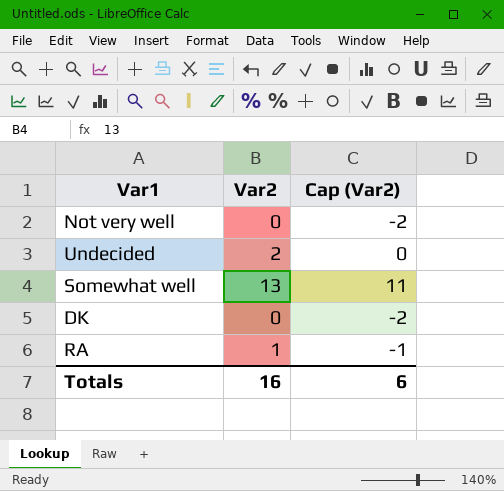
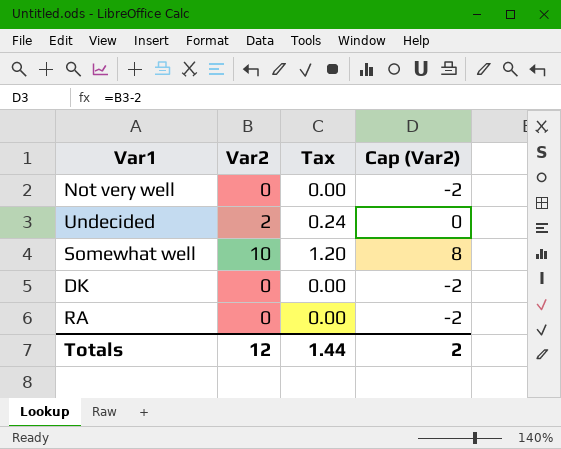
column Tax | formula: none -> [Var2] * 0.12
Somewhat well | Var2: 13 -> 10
Somewhat well | Cap (Var2): 11 -> 8
RA | Var2: 1 -> 0
RA | Cap (Var2): -1 -> -2
Totals | Var2: 16 -> 12
Totals | Cap (Var2): 6 -> 2

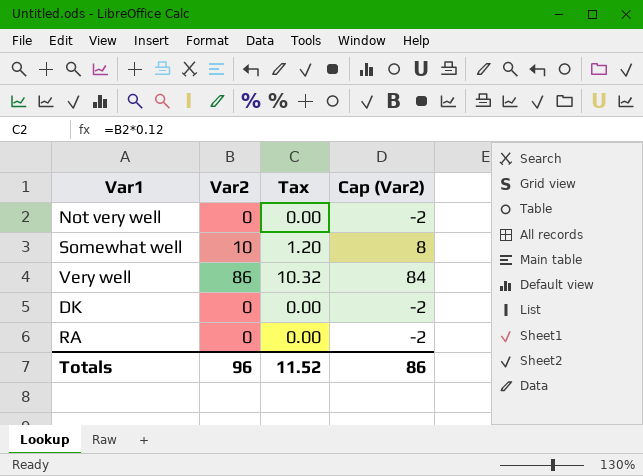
row Undecided: 2 | 0.24 | 0 -> none
row Very well: none -> 86 | 10.32 | 84
Totals | Var2: 12 -> 96
Totals | Tax: 1.44 -> 11.52
Totals | Cap (Var2): 2 -> 86

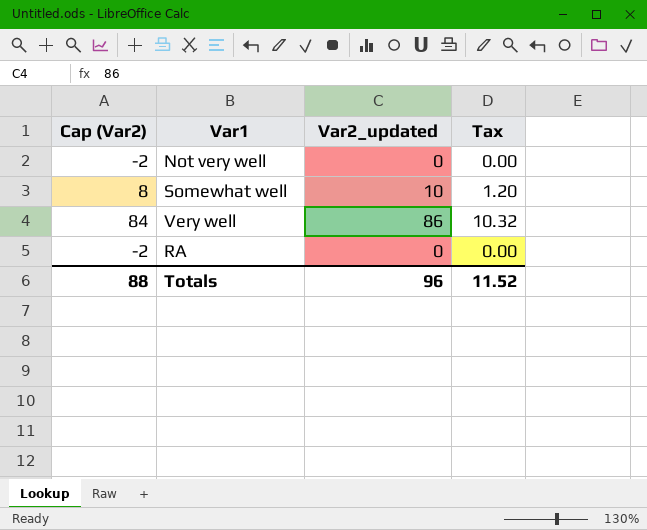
column Cap (Var2) | position: 4 -> 1
column name: Var2 -> Var2_updated
row DK: 0 | 0.00 | -2 -> none
Totals | Cap (Var2): 86 -> 88

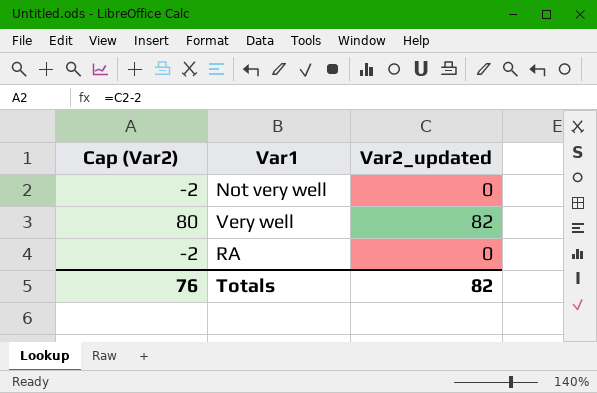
column Tax | formula: [Var2_updated] * 0.12 -> none
row Somewhat well: 8 | 10 | 1.20 -> none
Very well | Cap (Var2): 84 -> 80
Very well | Var2_updated: 86 -> 82
Totals | Cap (Var2): 88 -> 76
Totals | Var2_updated: 96 -> 82

